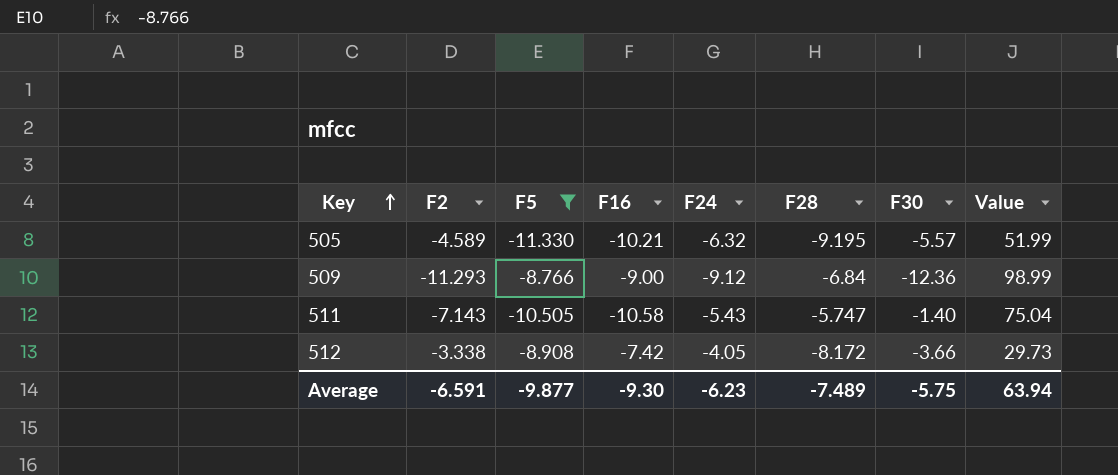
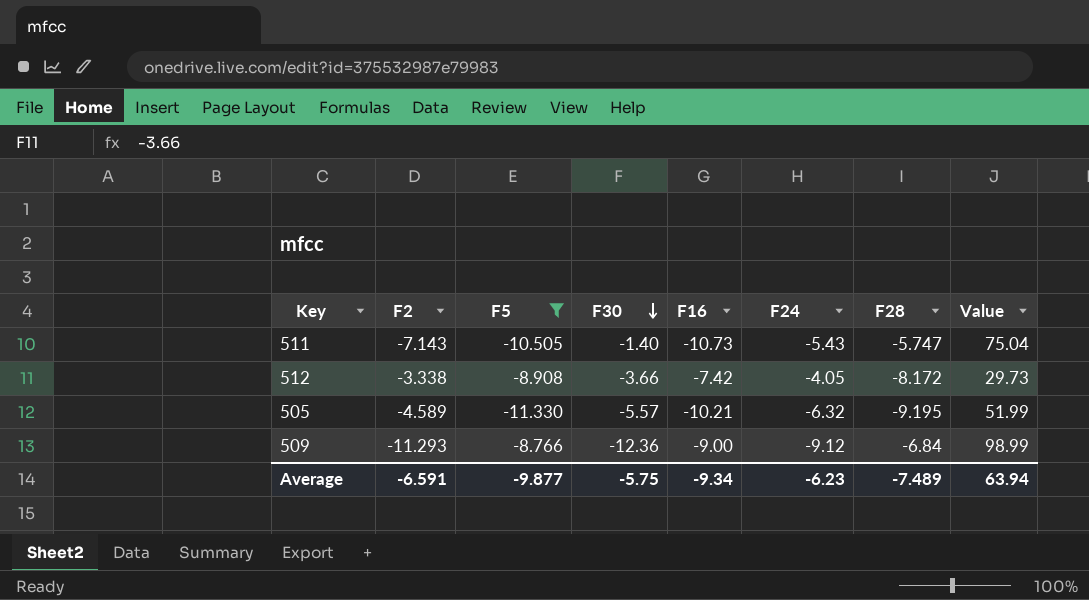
row order: Key ascending -> F30 descending
column F30 | position: 7 -> 4
511 | F16: -10.58 -> -10.73
Average | F16: -9.30 -> -9.34

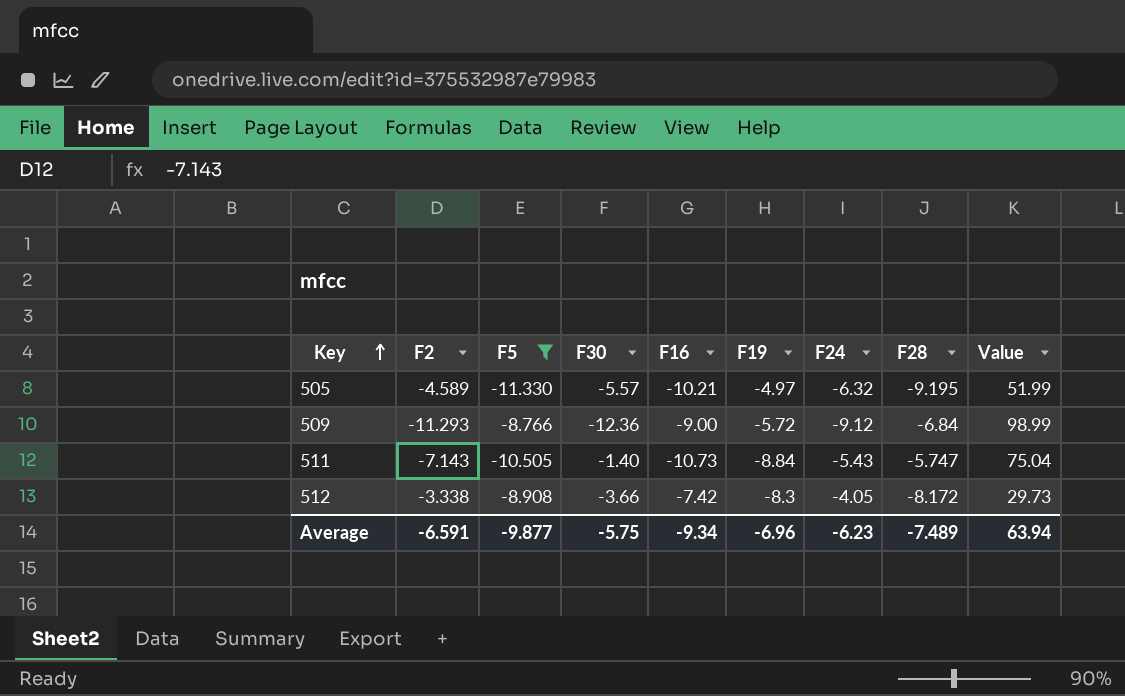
row order: F30 descending -> Key ascending
column F19 | position: none -> 6

